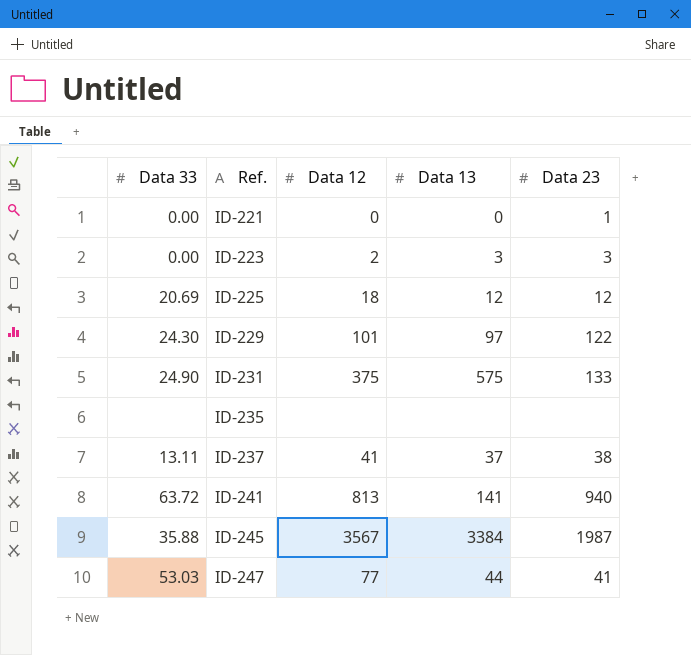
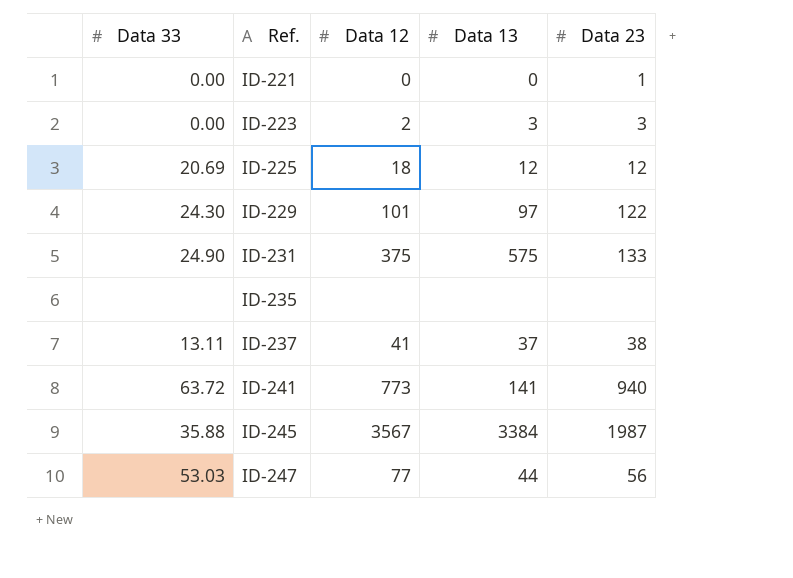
ID-241 | Data 12: 813 -> 773
ID-247 | Data 23: 41 -> 56

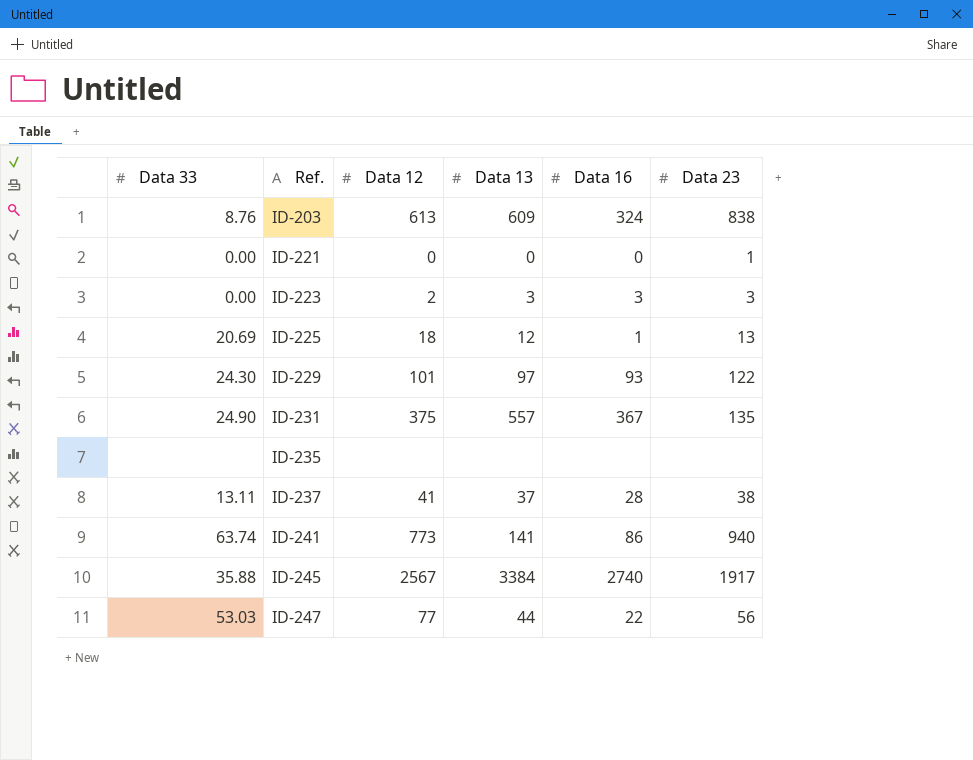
column Data 16 | position: none -> 5
row ID-203: none -> 8.76 | 613 | 609 | 324 | 838
ID-225 | Data 23: 12 -> 13
ID-231 | Data 13: 575 -> 557
ID-231 | Data 23: 133 -> 135
ID-241 | Data 33: 63.72 -> 63.74
ID-245 | Data 12: 3567 -> 2567
ID-245 | Data 23: 1987 -> 1917

